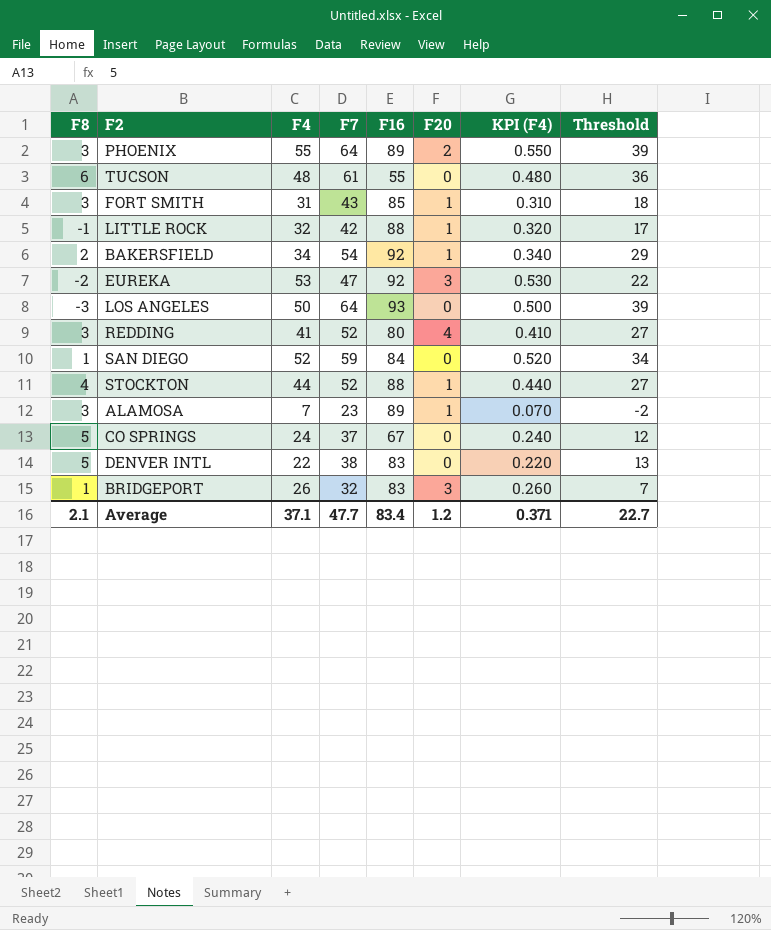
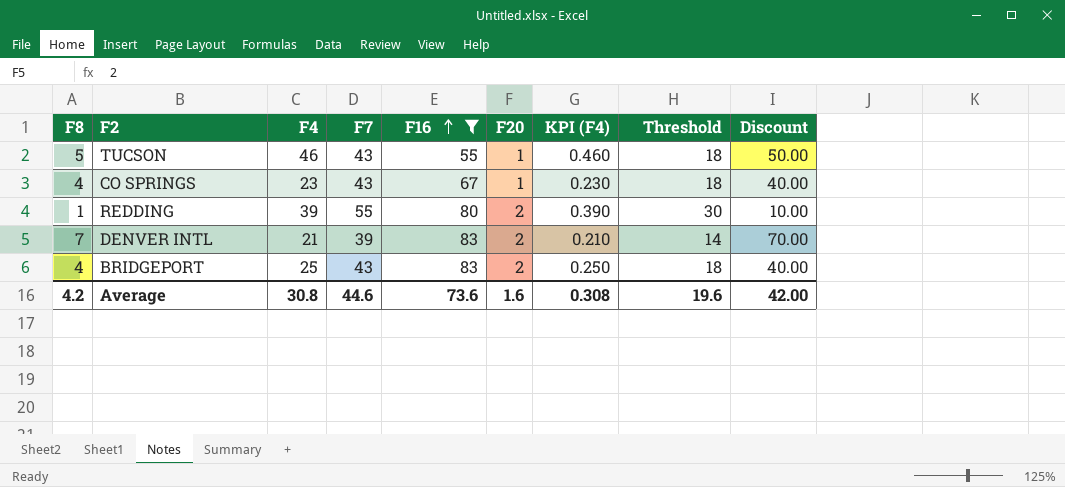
filter: none -> F16 <= 83
row order: none -> F16 ascending
column Discount | formula: none -> [F8] * 10
TUCSON | F8: 6 -> 5
TUCSON | F4: 48 -> 46
TUCSON | F7: 61 -> 43
TUCSON | F20: 0 -> 1
TUCSON | KPI (F4): 0.480 -> 0.460
TUCSON | Threshold: 36 -> 18
CO SPRINGS | F8: 5 -> 4
CO SPRINGS | F4: 24 -> 23
CO SPRINGS | F7: 37 -> 43
CO SPRINGS | F20: 0 -> 1
CO SPRINGS | KPI (F4): 0.240 -> 0.230
CO SPRINGS | Threshold: 12 -> 18
REDDING | F8: 3 -> 1
REDDING | F4: 41 -> 39
REDDING | F7: 52 -> 55
REDDING | F20: 4 -> 2
REDDING | KPI (F4): 0.410 -> 0.390
REDDING | Threshold: 27 -> 30
DENVER INTL | F8: 5 -> 7
DENVER INTL | F4: 22 -> 21
DENVER INTL | F7: 38 -> 39
DENVER INTL | F20: 0 -> 2
DENVER INTL | KPI (F4): 0.220 -> 0.210
DENVER INTL | Threshold: 13 -> 14
BRIDGEPORT | F8: 1 -> 4
BRIDGEPORT | F4: 26 -> 25
BRIDGEPORT | F7: 32 -> 43
BRIDGEPORT | F20: 3 -> 2
BRIDGEPORT | KPI (F4): 0.260 -> 0.250
BRIDGEPORT | Threshold: 7 -> 18
Average | F8: 2.1 -> 4.2
Average | F4: 37.1 -> 30.8
Average | F7: 47.7 -> 44.6
Average | F16: 83.4 -> 73.6
Average | F20: 1.2 -> 1.6
Average | KPI (F4): 0.371 -> 0.308
Average | Threshold: 22.7 -> 19.6

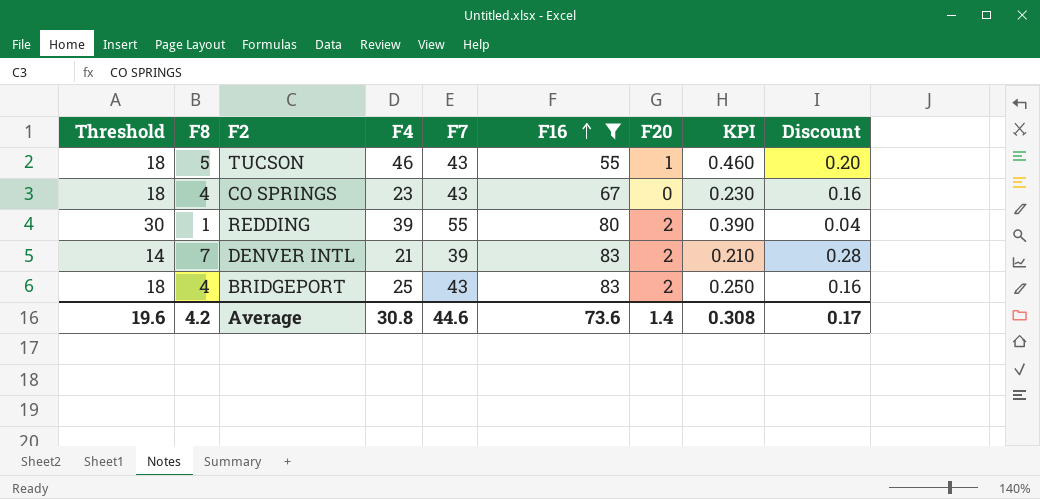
column Threshold | position: 8 -> 1
column name: KPI (F4) -> KPI
column Discount | formula: [F8] * 10 -> [F8] * 0.04
CO SPRINGS | F20: 1 -> 0
Average | F20: 1.6 -> 1.4
Average | Discount: 42.00 -> 0.17

